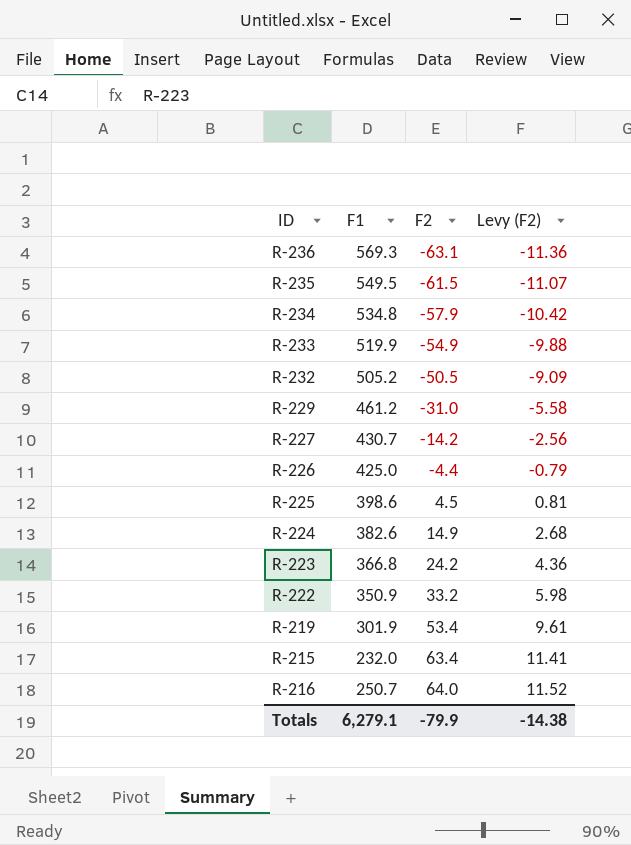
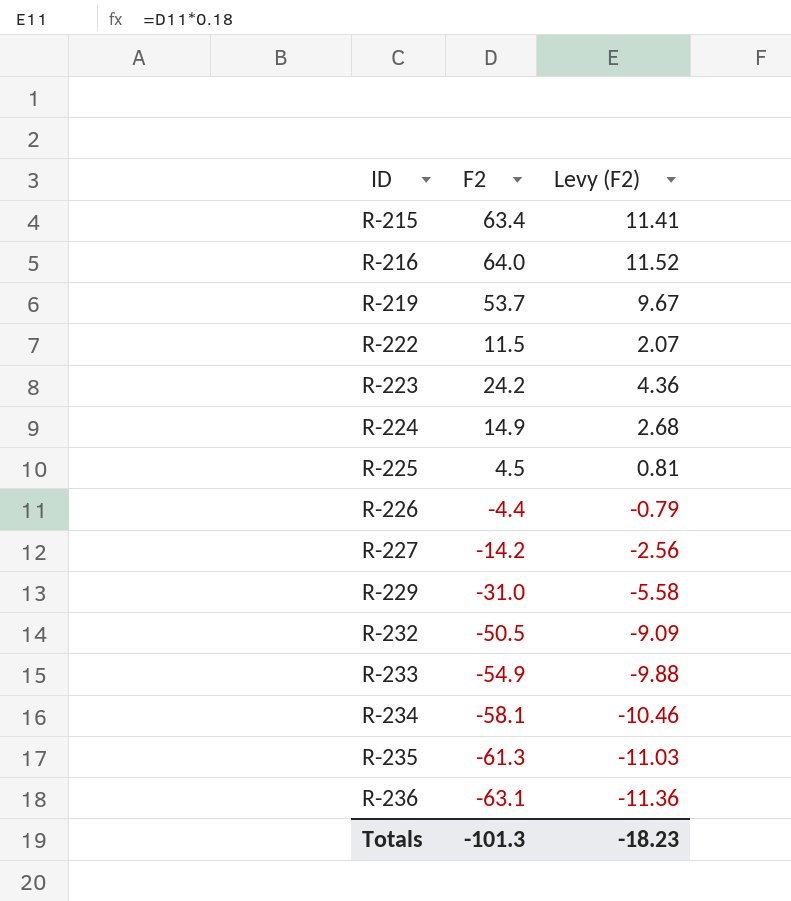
row order: F2 ascending -> ID ascending
column F1 | position: 2 -> none
R-219 | F2: 53.4 -> 53.7
R-219 | Levy (F2): 9.61 -> 9.67
R-222 | F2: 33.2 -> 11.5
R-222 | Levy (F2): 5.98 -> 2.07
R-234 | F2: -57.9 -> -58.1
R-234 | Levy (F2): -10.42 -> -10.46
R-235 | F2: -61.5 -> -61.3
R-235 | Levy (F2): -11.07 -> -11.03
Totals | F2: -79.9 -> -101.3
Totals | Levy (F2): -14.38 -> -18.23

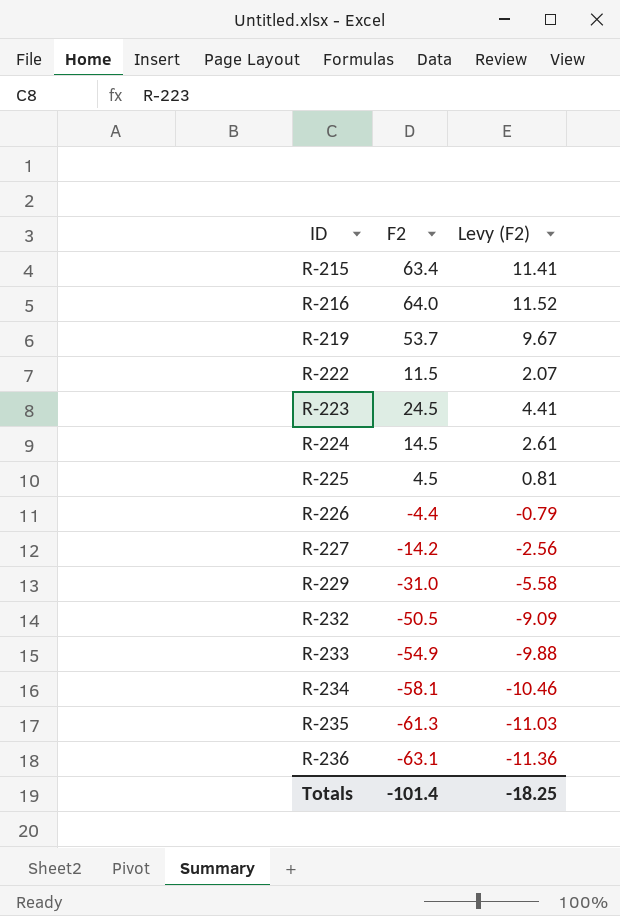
R-223 | F2: 24.2 -> 24.5
R-223 | Levy (F2): 4.36 -> 4.41
R-224 | F2: 14.9 -> 14.5
R-224 | Levy (F2): 2.68 -> 2.61
Totals | F2: -101.3 -> -101.4
Totals | Levy (F2): -18.23 -> -18.25

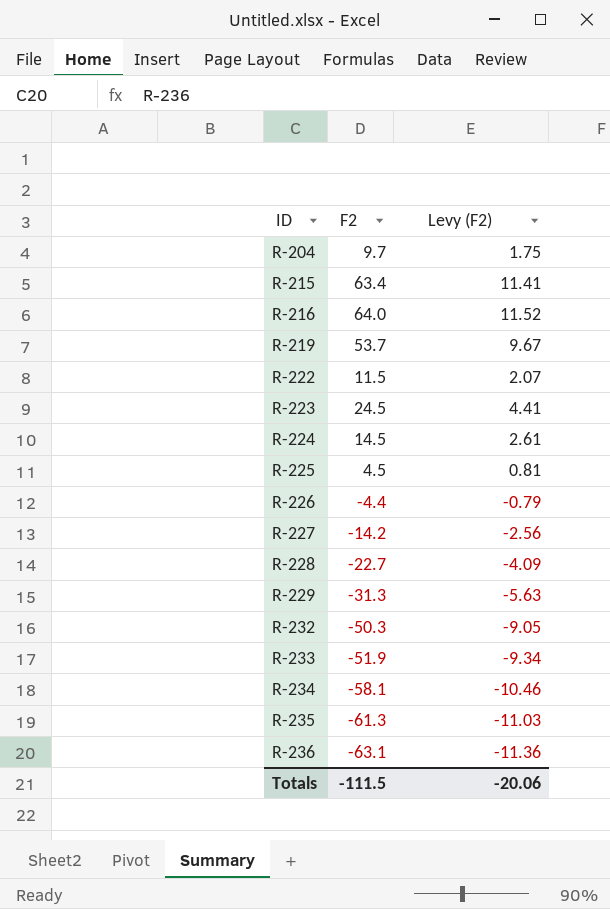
row R-204: none -> 9.7 | 1.75
row R-228: none -> -22.7 | -4.09
R-229 | F2: -31.0 -> -31.3
R-229 | Levy (F2): -5.58 -> -5.63
R-232 | F2: -50.5 -> -50.3
R-232 | Levy (F2): -9.09 -> -9.05
R-233 | F2: -54.9 -> -51.9
R-233 | Levy (F2): -9.88 -> -9.34
Totals | F2: -101.4 -> -111.5
Totals | Levy (F2): -18.25 -> -20.06

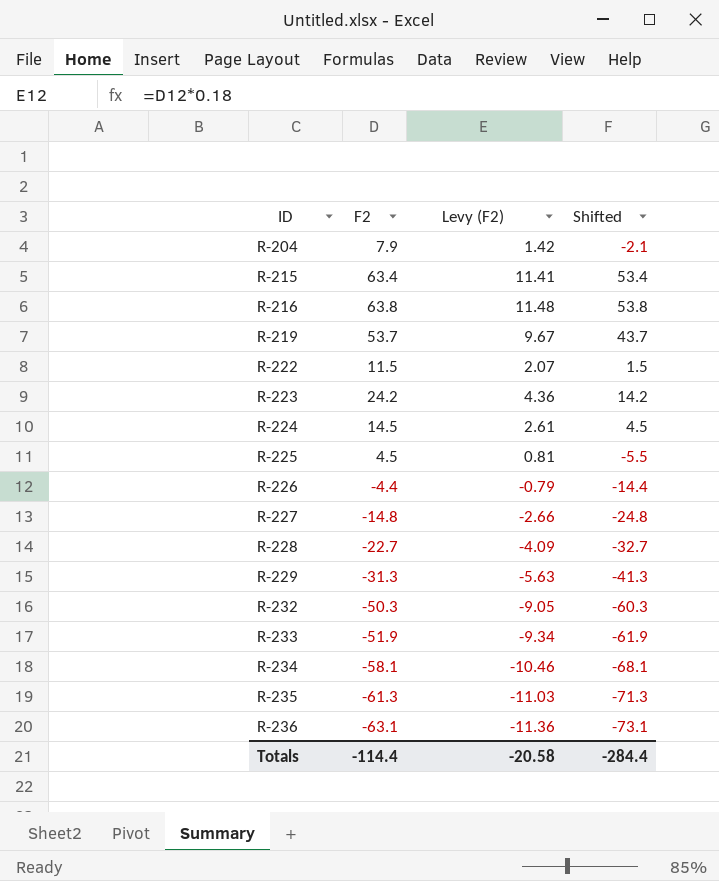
column Shifted | formula: none -> [F2] - 10
R-204 | F2: 9.7 -> 7.9
R-204 | Levy (F2): 1.75 -> 1.42
R-216 | F2: 64.0 -> 63.8
R-216 | Levy (F2): 11.52 -> 11.48
R-223 | F2: 24.5 -> 24.2
R-223 | Levy (F2): 4.41 -> 4.36
R-227 | F2: -14.2 -> -14.8
R-227 | Levy (F2): -2.56 -> -2.66
Totals | F2: -111.5 -> -114.4
Totals | Levy (F2): -20.06 -> -20.58

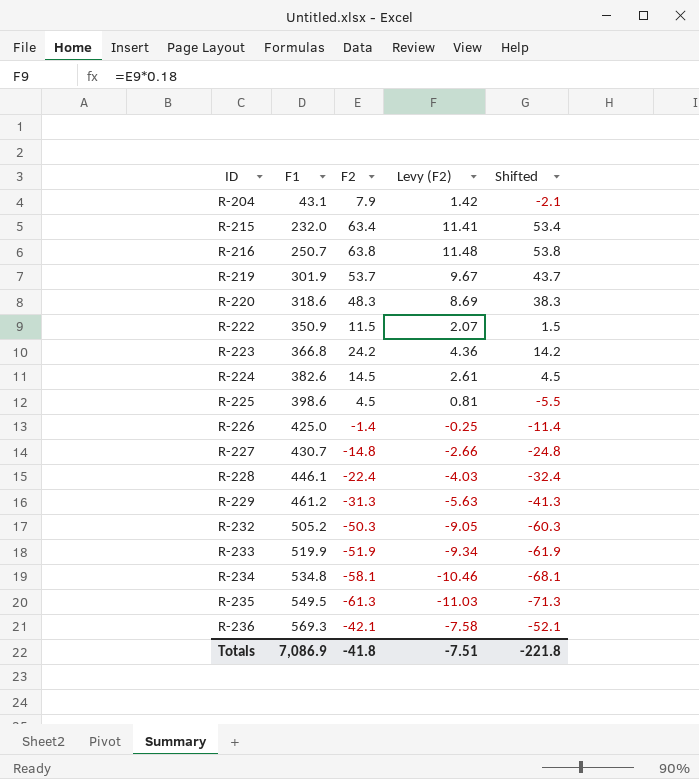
column F1 | position: none -> 2
row R-220: none -> 318.6 | 48.3 | 8.69 | 38.3
R-226 | F2: -4.4 -> -1.4
R-226 | Levy (F2): -0.79 -> -0.25
R-226 | Shifted: -14.4 -> -11.4
R-228 | F2: -22.7 -> -22.4
R-228 | Levy (F2): -4.09 -> -4.03
R-228 | Shifted: -32.7 -> -32.4
R-236 | F2: -63.1 -> -42.1
R-236 | Levy (F2): -11.36 -> -7.58
R-236 | Shifted: -73.1 -> -52.1
Totals | F2: -114.4 -> -41.8
Totals | Levy (F2): -20.58 -> -7.51
Totals | Shifted: -284.4 -> -221.8

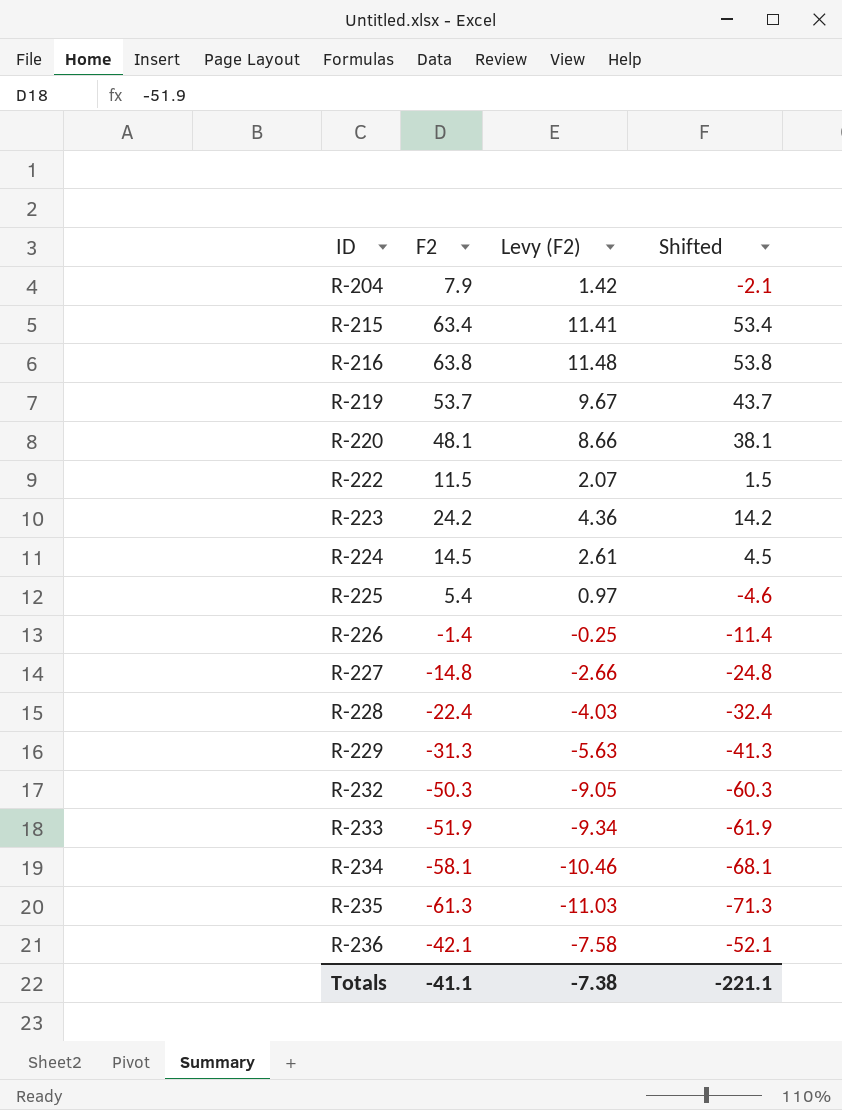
column F1 | position: 2 -> none
R-220 | F2: 48.3 -> 48.1
R-220 | Levy (F2): 8.69 -> 8.66
R-220 | Shifted: 38.3 -> 38.1
R-225 | F2: 4.5 -> 5.4
R-225 | Levy (F2): 0.81 -> 0.97
R-225 | Shifted: -5.5 -> -4.6
Totals | F2: -41.8 -> -41.1
Totals | Levy (F2): -7.51 -> -7.38
Totals | Shifted: -221.8 -> -221.1

